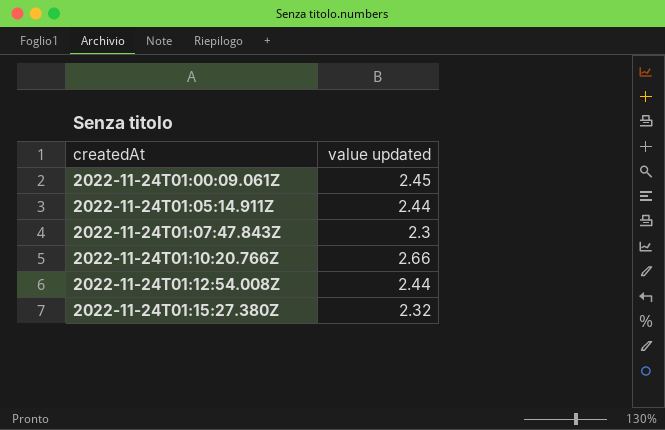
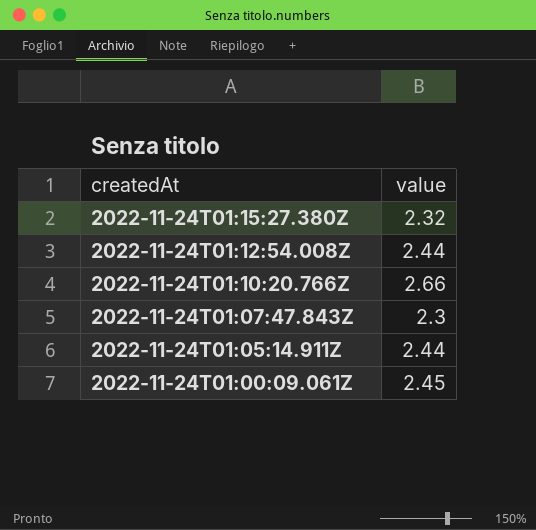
row order: createdAt ascending -> createdAt descending
column name: value updated -> value

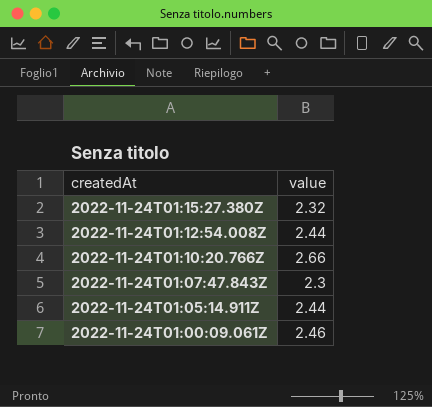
2022-11-24T01:00:09.061Z | value: 2.45 -> 2.46

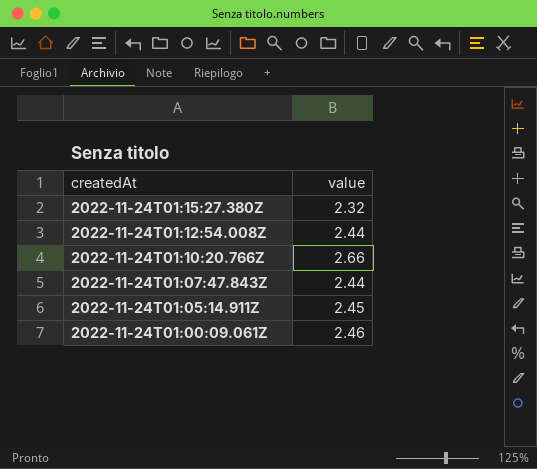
2022-11-24T01:07:47.843Z | value: 2.3 -> 2.44
2022-11-24T01:05:14.911Z | value: 2.44 -> 2.45

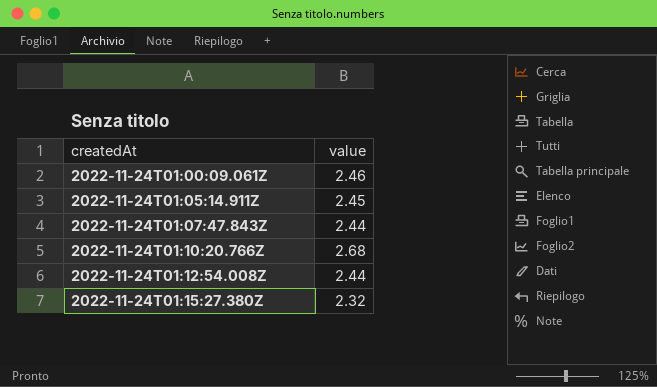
row order: createdAt descending -> createdAt ascending
2022-11-24T01:10:20.766Z | value: 2.66 -> 2.68

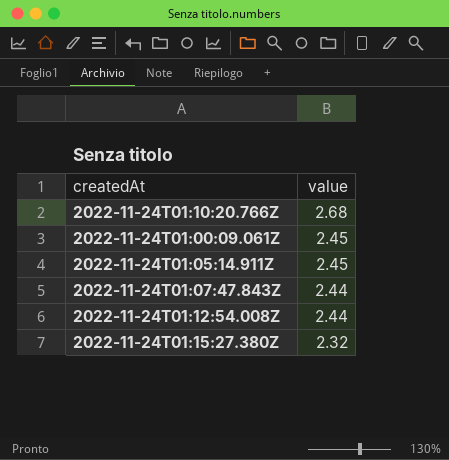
row order: createdAt ascending -> value descending
2022-11-24T01:00:09.061Z | value: 2.46 -> 2.45

